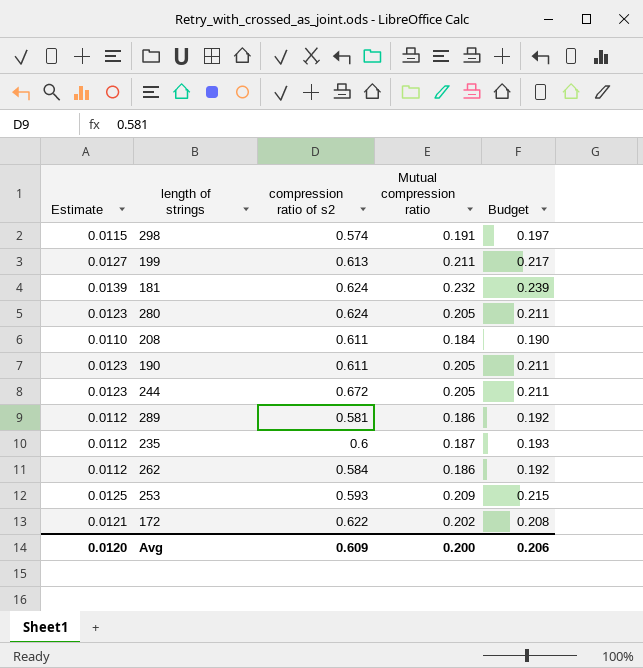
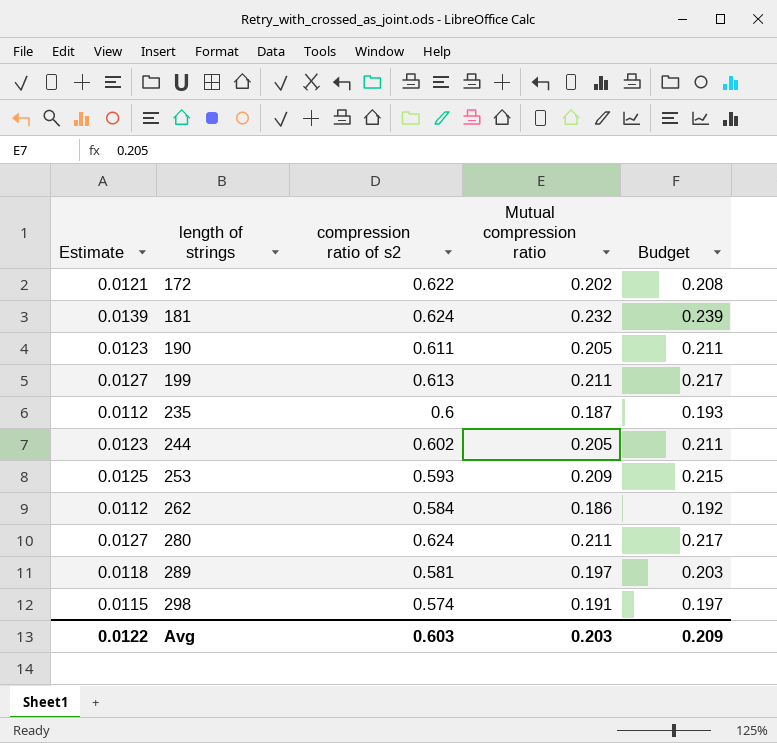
row order: none -> length of strings ascending
row 208: 0.0110 | 0.611 | 0.184 | 0.190 -> none
244 | compression ratio of s2: 0.672 -> 0.602
280 | Estimate: 0.0123 -> 0.0127
280 | Mutual compression ratio: 0.205 -> 0.211
280 | Budget: 0.211 -> 0.217
289 | Estimate: 0.0112 -> 0.0118
289 | Mutual compression ratio: 0.186 -> 0.197
289 | Budget: 0.192 -> 0.203
Avg | Estimate: 0.0120 -> 0.0122
Avg | compression ratio of s2: 0.609 -> 0.603
Avg | Mutual compression ratio: 0.200 -> 0.203
Avg | Budget: 0.206 -> 0.209

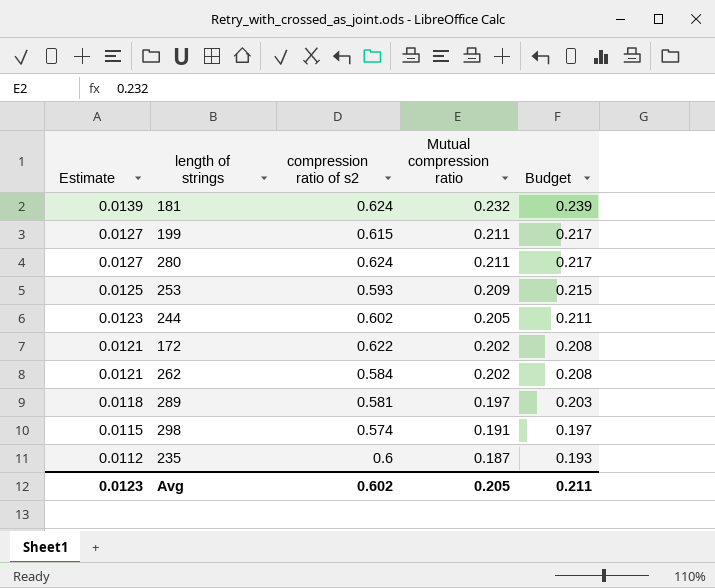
row order: length of strings ascending -> Estimate descending
row 190: 0.0123 | 0.611 | 0.205 | 0.211 -> none
199 | compression ratio of s2: 0.613 -> 0.615
262 | Estimate: 0.0112 -> 0.0121
262 | Mutual compression ratio: 0.186 -> 0.202
262 | Budget: 0.192 -> 0.208
Avg | Estimate: 0.0122 -> 0.0123
Avg | compression ratio of s2: 0.603 -> 0.602
Avg | Mutual compression ratio: 0.203 -> 0.205
Avg | Budget: 0.209 -> 0.211

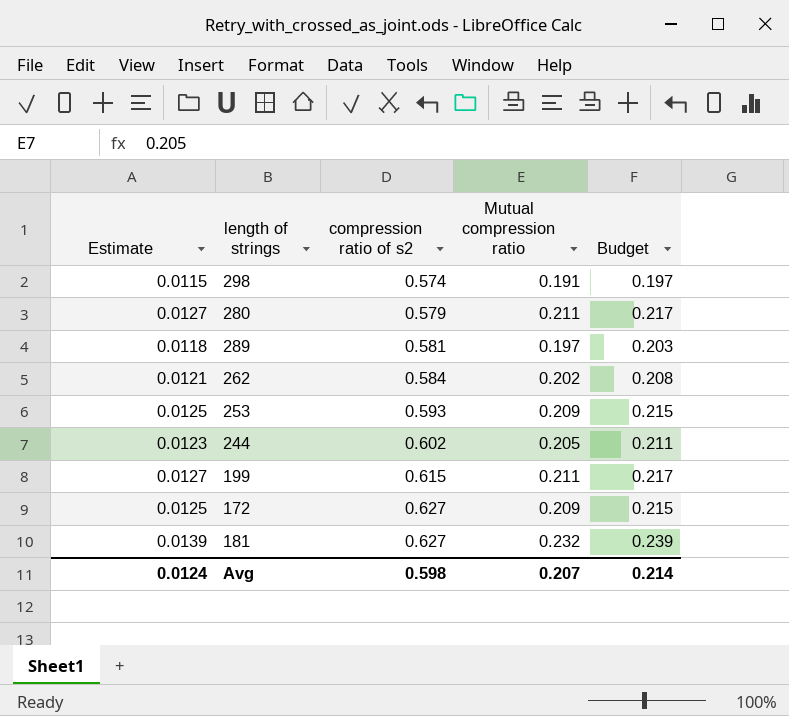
row order: Estimate descending -> compression ratio of s2 ascending
row 235: 0.0112 | 0.6 | 0.187 | 0.193 -> none
280 | compression ratio of s2: 0.624 -> 0.579
172 | Estimate: 0.0121 -> 0.0125
172 | compression ratio of s2: 0.622 -> 0.627
172 | Mutual compression ratio: 0.202 -> 0.209
172 | Budget: 0.208 -> 0.215
181 | compression ratio of s2: 0.624 -> 0.627
Avg | Estimate: 0.0123 -> 0.0124
Avg | compression ratio of s2: 0.602 -> 0.598
Avg | Mutual compression ratio: 0.205 -> 0.207
Avg | Budget: 0.211 -> 0.214

